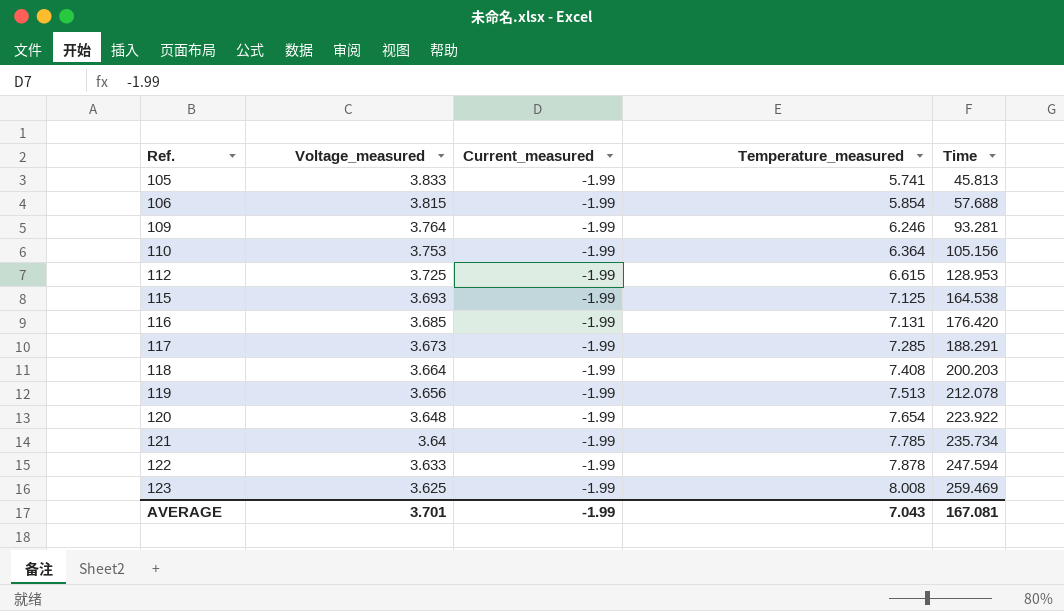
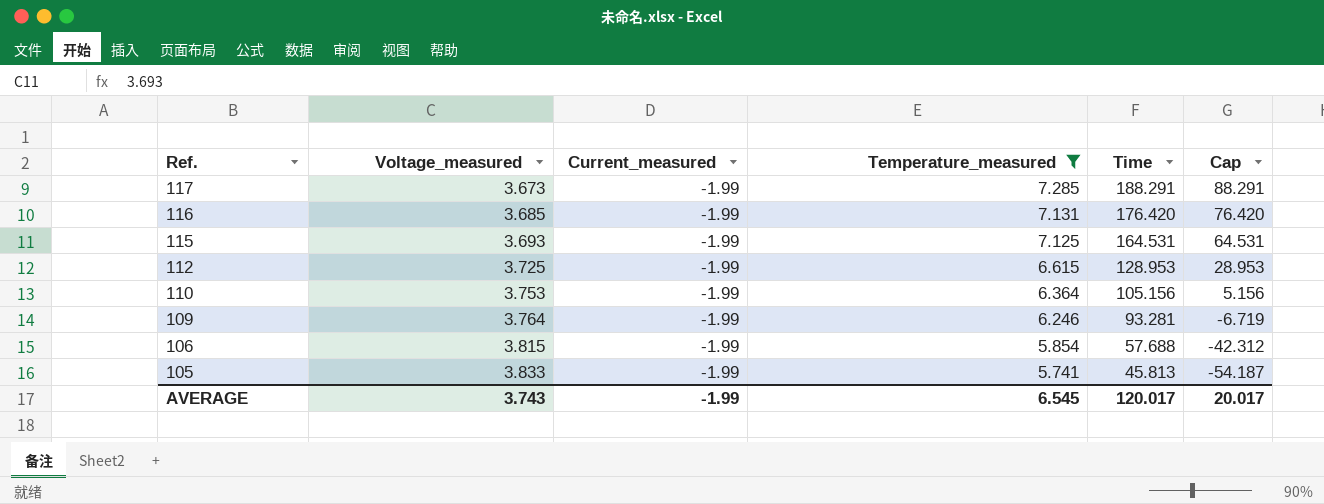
filter: none -> Temperature_measured <= 7.285
row order: Ref. ascending -> Ref. descending
column Cap | formula: none -> [Time] - 100
115 | Time: 164.538 -> 164.531
AVERAGE | Voltage_measured: 3.701 -> 3.743
AVERAGE | Temperature_measured: 7.043 -> 6.545
AVERAGE | Time: 167.081 -> 120.017

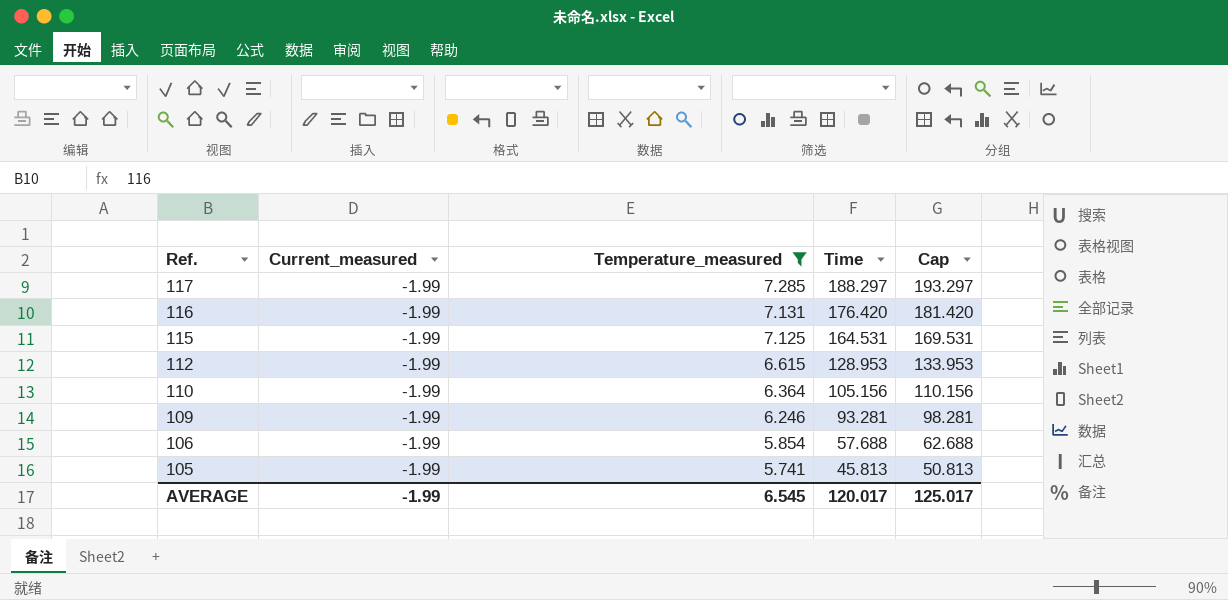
column Voltage_measured | position: 2 -> none
column Cap | formula: [Time] - 100 -> [Time] + 5
117 | Time: 188.291 -> 188.297
AVERAGE | Cap: 20.017 -> 125.017

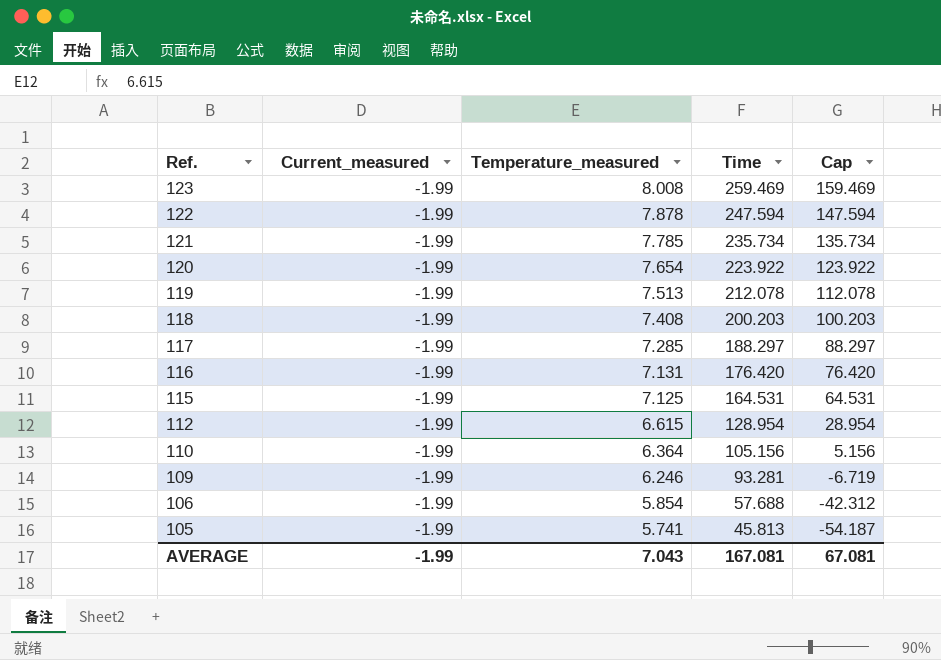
filter: Temperature_measured <= 7.285 -> none
column Cap | formula: [Time] + 5 -> [Time] - 100
112 | Time: 128.953 -> 128.954
AVERAGE | Temperature_measured: 6.545 -> 7.043
AVERAGE | Time: 120.017 -> 167.081
AVERAGE | Cap: 125.017 -> 67.081

